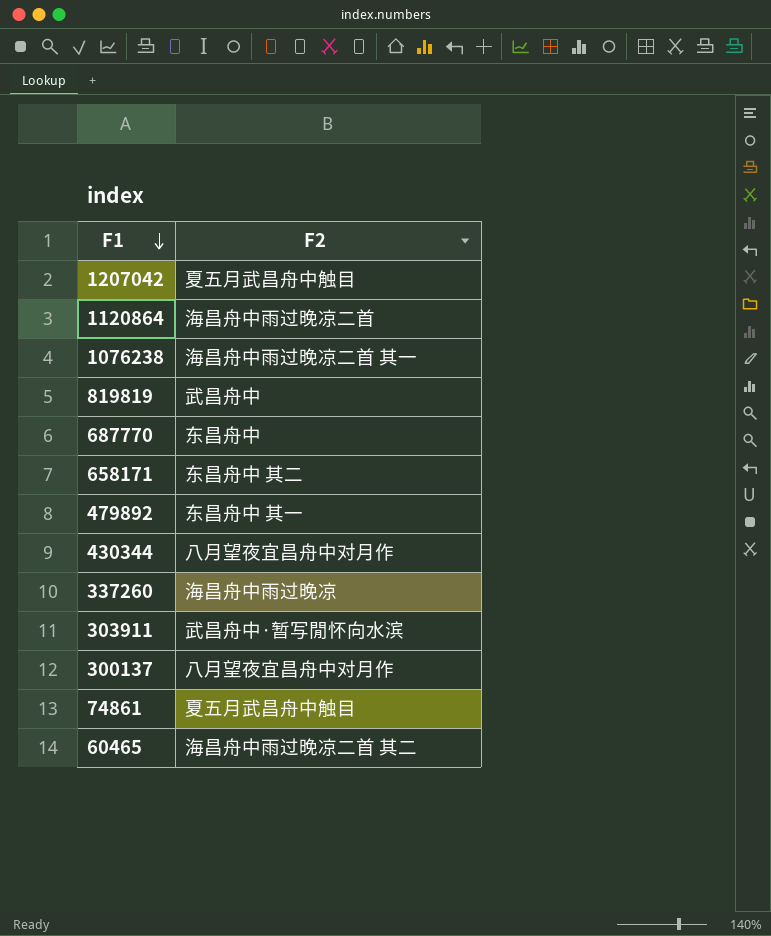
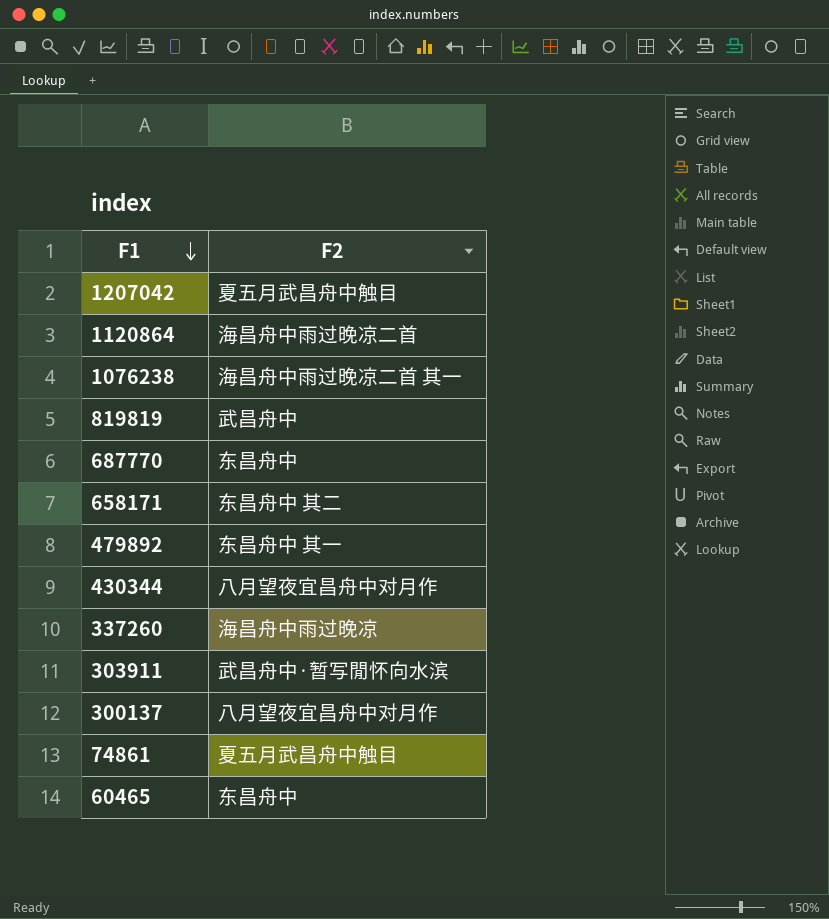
60465 | F2: 海昌舟中雨过晚凉二首 其二 -> 东昌舟中

